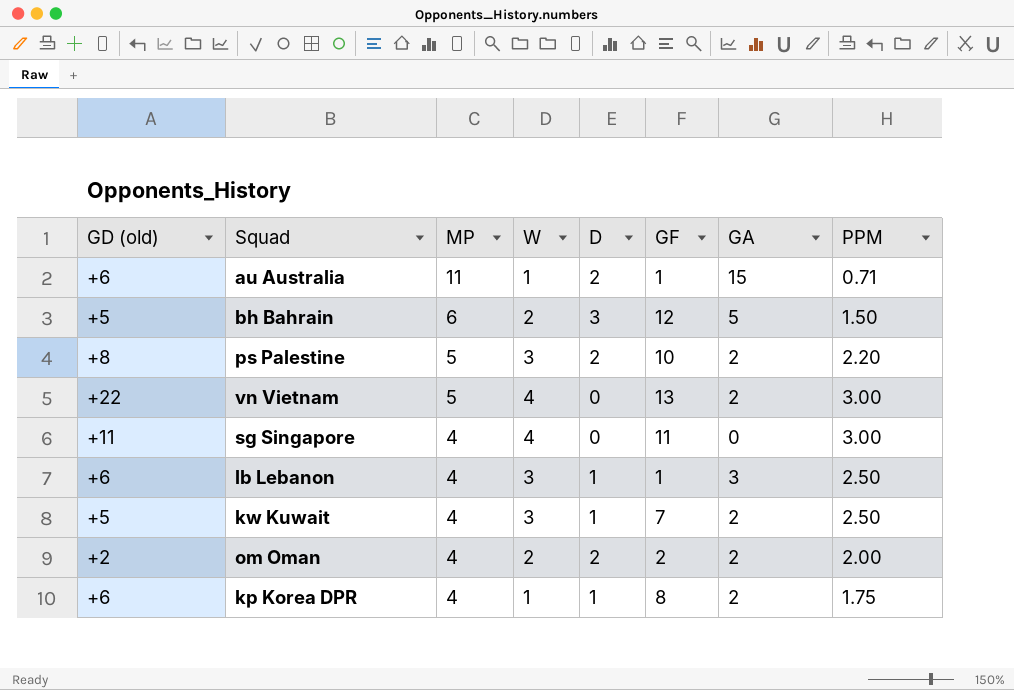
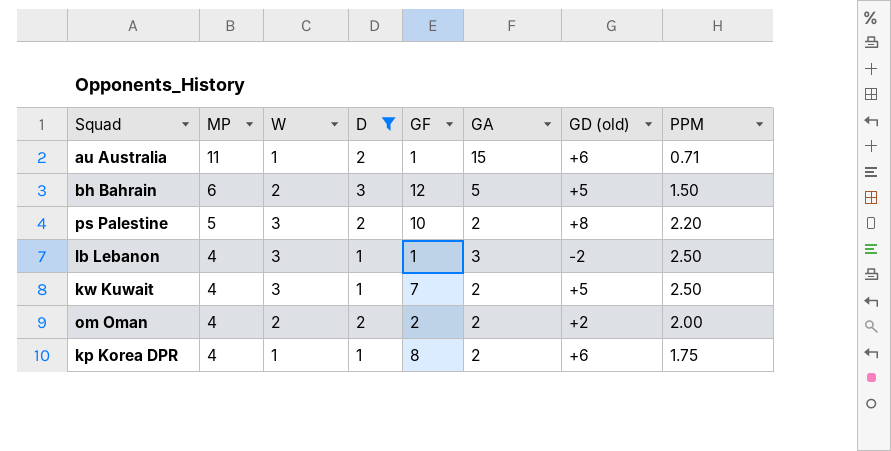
filter: none -> D != 0
column GD (old) | position: 1 -> 7
lb Lebanon | GD (old): +6 -> -2

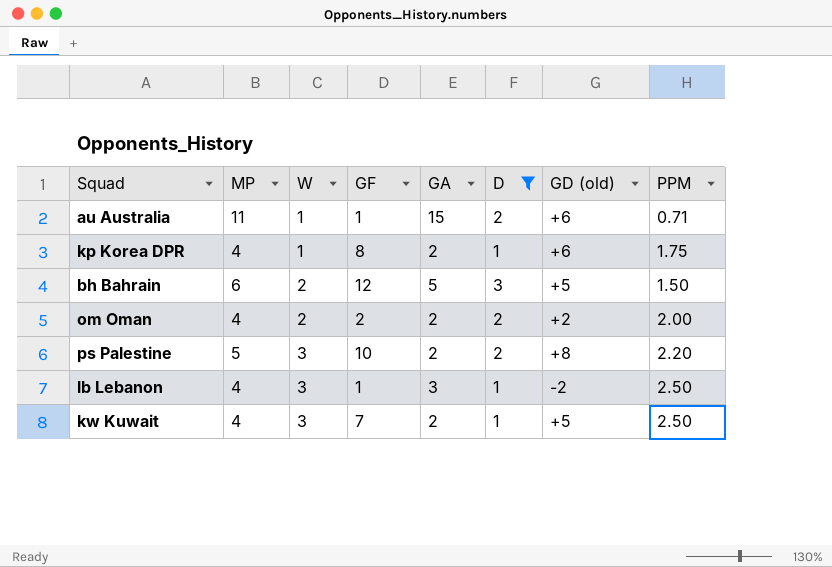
row order: MP descending -> W ascending
column D | position: 4 -> 6

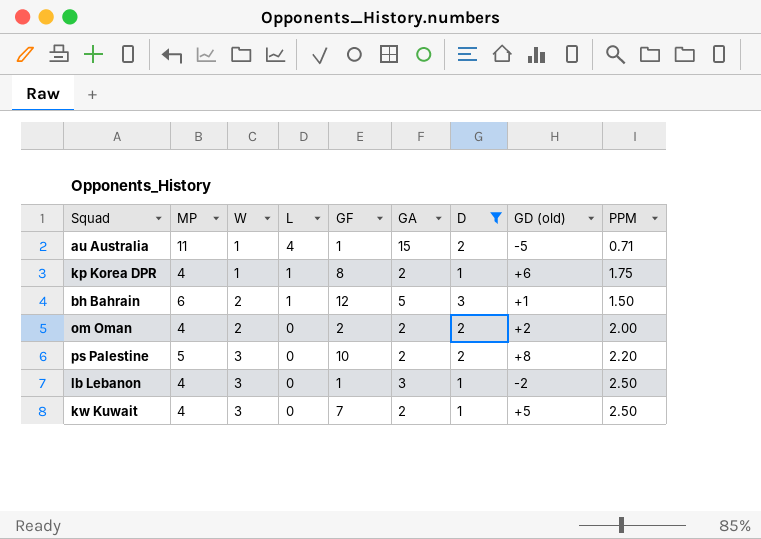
column L | position: none -> 4
au Australia | GD (old): +6 -> -5
bh Bahrain | GD (old): +5 -> +1

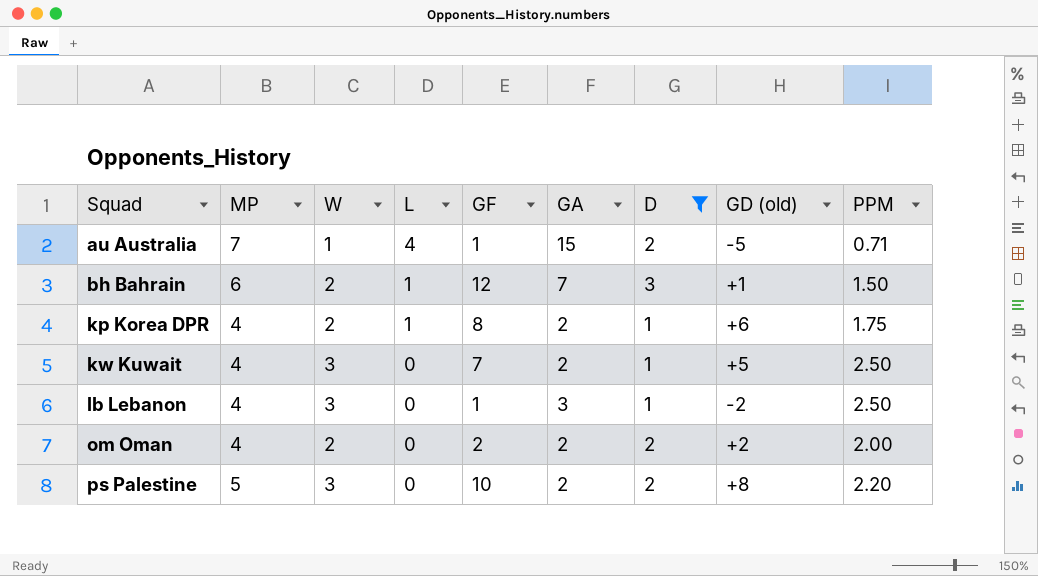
row order: W ascending -> Squad ascending
au Australia | MP: 11 -> 7
bh Bahrain | GA: 5 -> 7
kp Korea DPR | W: 1 -> 2

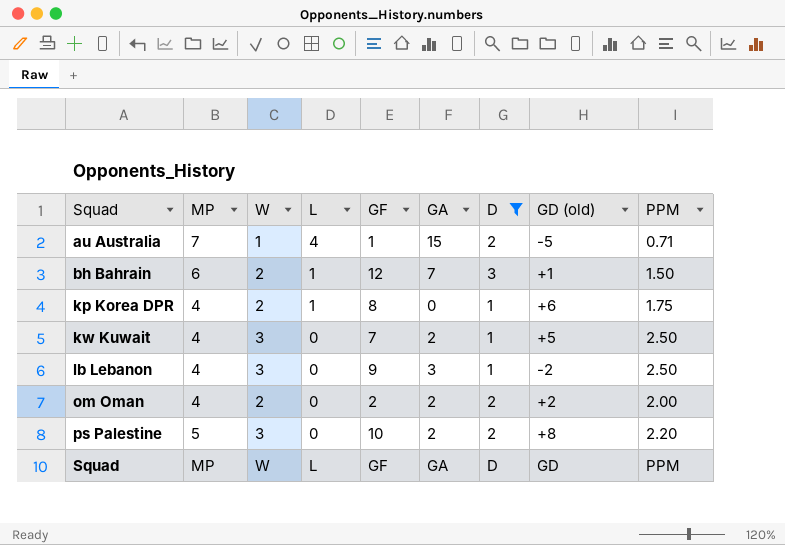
kp Korea DPR | GA: 2 -> 0
lb Lebanon | GF: 1 -> 9
row Squad: none -> MP | W | L | GF | GA | D | GD | PPM

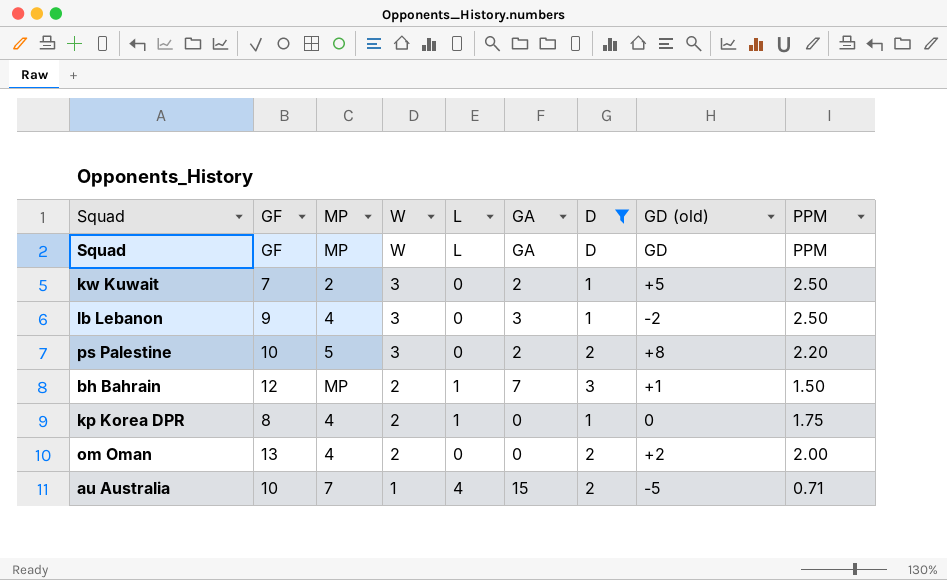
row order: Squad ascending -> W descending
column GF | position: 5 -> 2
kw Kuwait | MP: 4 -> 2
bh Bahrain | MP: 6 -> MP
kp Korea DPR | GD (old): +6 -> 0
om Oman | GF: 2 -> 13
om Oman | GA: 2 -> 0
au Australia | GF: 1 -> 10

